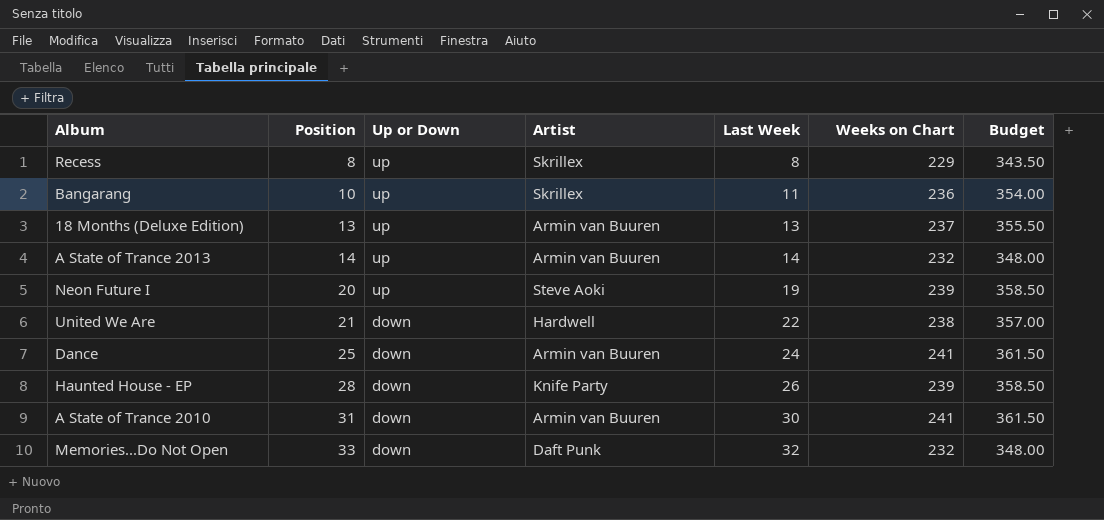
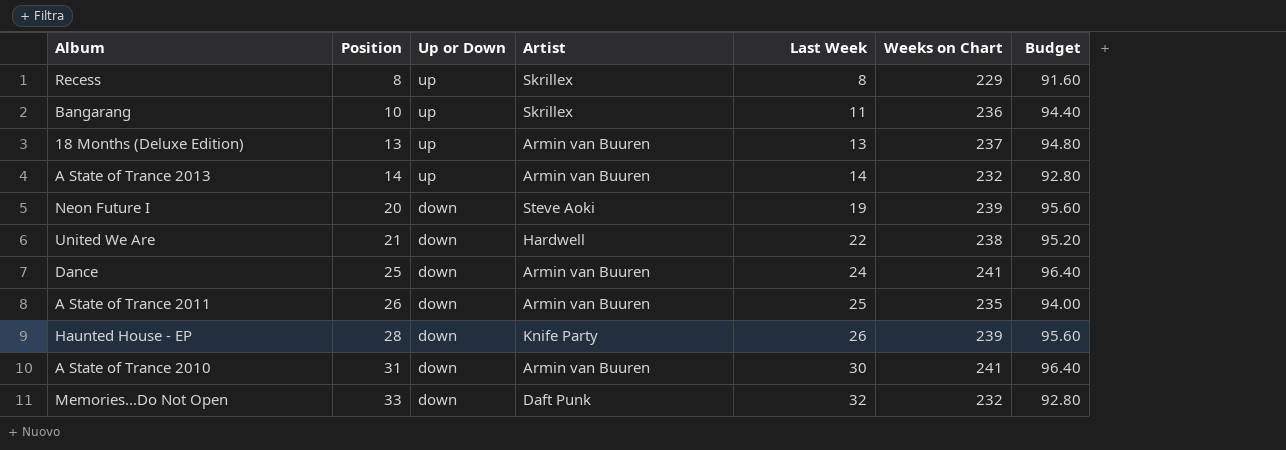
column Budget | formula: [Weeks on Chart] * 1.5 -> [Weeks on Chart] * 0.4
Neon Future I | Up or Down: up -> down
row A State of Trance 2011: none -> 26 | down | Armin van Buuren | 25 | 235 | 94.00

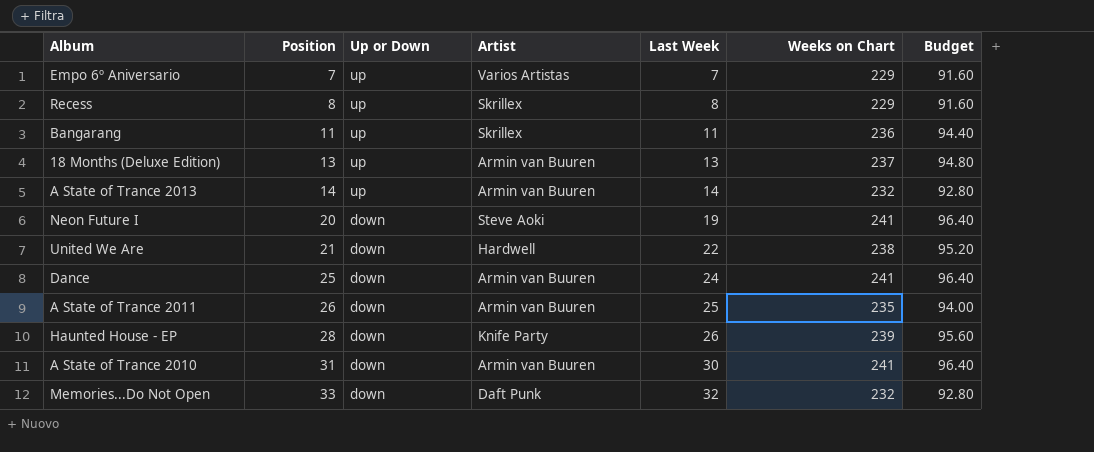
row Empo 6º Aniversario: none -> 7 | up | Varios Artistas | 7 | 229 | 91.60
Bangarang | Position: 10 -> 11
Neon Future I | Weeks on Chart: 239 -> 241
Neon Future I | Budget: 95.60 -> 96.40

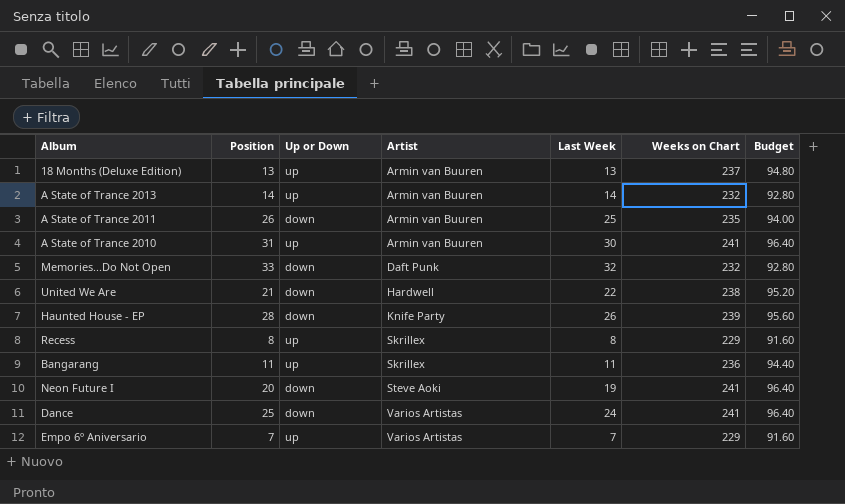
row order: Position ascending -> Artist ascending
A State of Trance 2010 | Up or Down: down -> up
Dance | Artist: Armin van Buuren -> Varios Artistas

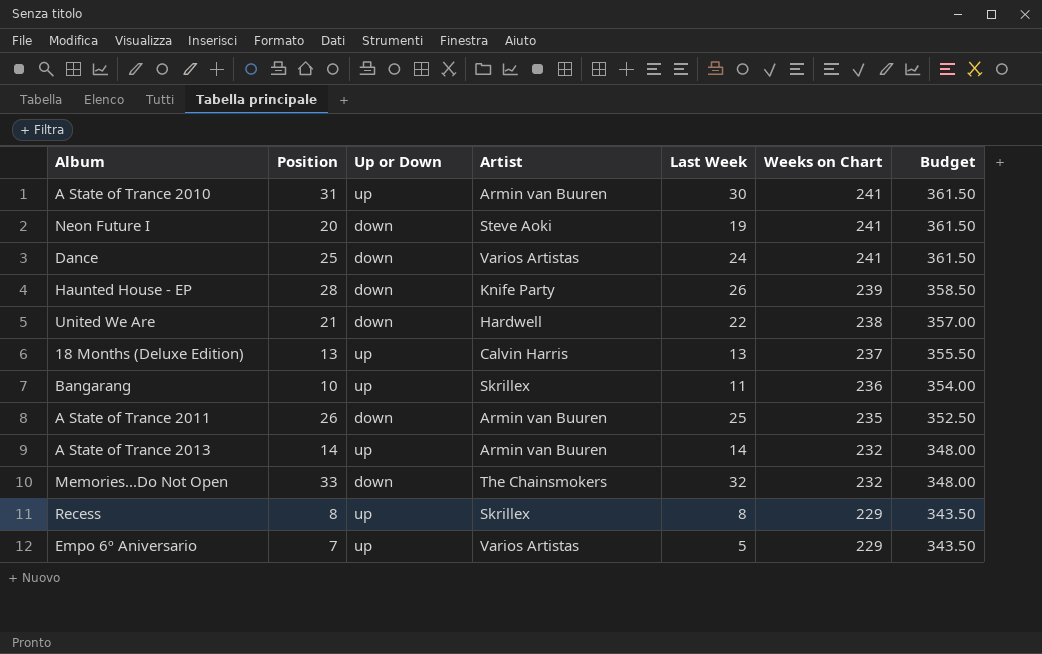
row order: Artist ascending -> Weeks on Chart descending
column Budget | formula: [Weeks on Chart] * 0.4 -> [Weeks on Chart] * 1.5
18 Months (Deluxe Edition) | Artist: Armin van Buuren -> Calvin Harris
Bangarang | Position: 11 -> 10
Memories...Do Not Open | Artist: Daft Punk -> The Chainsmokers
Empo 6º Aniversario | Last Week: 7 -> 5

